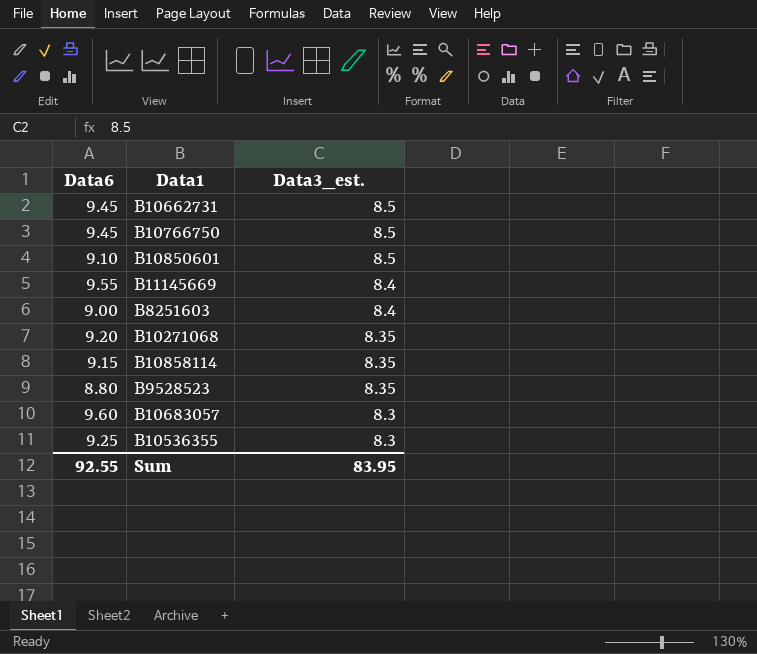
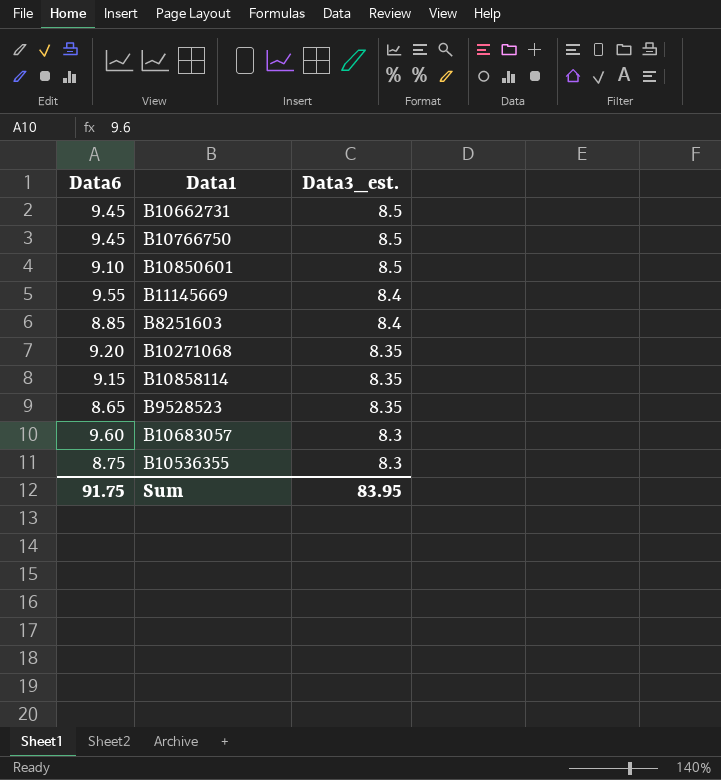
B8251603 | Data6: 9.00 -> 8.85
B9528523 | Data6: 8.80 -> 8.65
B10536355 | Data6: 9.25 -> 8.75
Sum | Data6: 92.55 -> 91.75

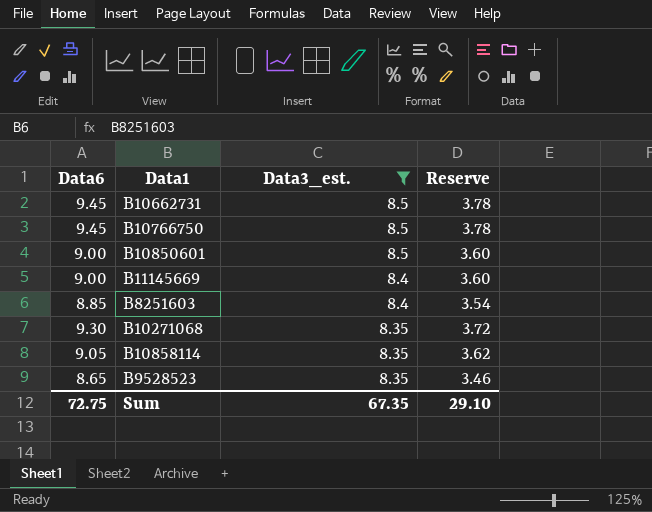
filter: none -> Data3_est. != 8.3
column Reserve | formula: none -> [Data6] * 0.4
B10850601 | Data6: 9.10 -> 9.00
B11145669 | Data6: 9.55 -> 9.00
B10271068 | Data6: 9.20 -> 9.30
B10858114 | Data6: 9.15 -> 9.05
Sum | Data6: 91.75 -> 72.75
Sum | Data3_est.: 83.95 -> 67.35

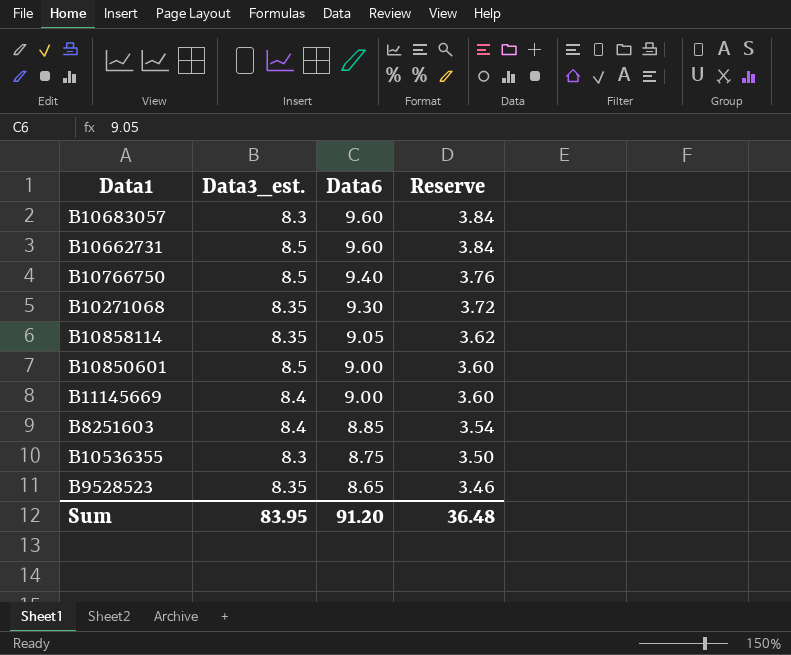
filter: Data3_est. != 8.3 -> none
row order: Data3_est. descending -> Data6 descending
column Data6 | position: 1 -> 3
B10662731 | Data6: 9.45 -> 9.60
B10662731 | Reserve: 3.78 -> 3.84
B10766750 | Data6: 9.45 -> 9.40
B10766750 | Reserve: 3.78 -> 3.76
Sum | Data3_est.: 67.35 -> 83.95
Sum | Data6: 72.75 -> 91.20
Sum | Reserve: 29.10 -> 36.48

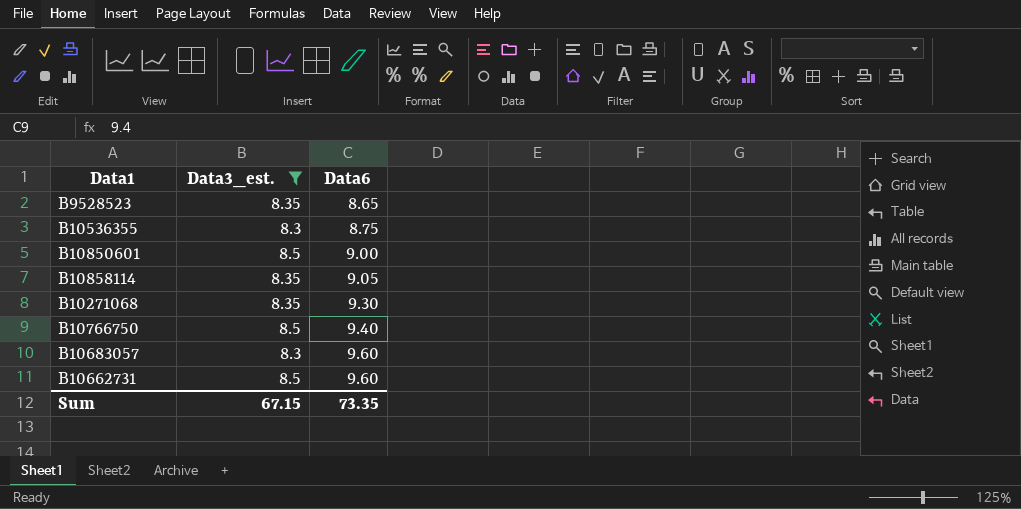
filter: none -> Data3_est. != 8.4
row order: Data6 descending -> Data6 ascending
column Reserve | formula: [Data6] * 0.4 -> none
Sum | Data3_est.: 83.95 -> 67.15
Sum | Data6: 91.20 -> 73.35

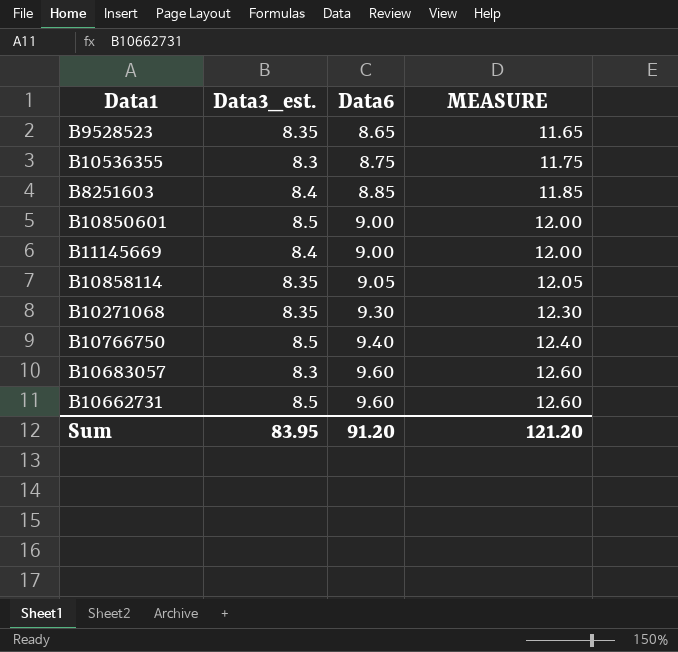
filter: Data3_est. != 8.4 -> none
column MEASURE | formula: none -> [Data6] + 3
Sum | Data3_est.: 67.15 -> 83.95
Sum | Data6: 73.35 -> 91.20

